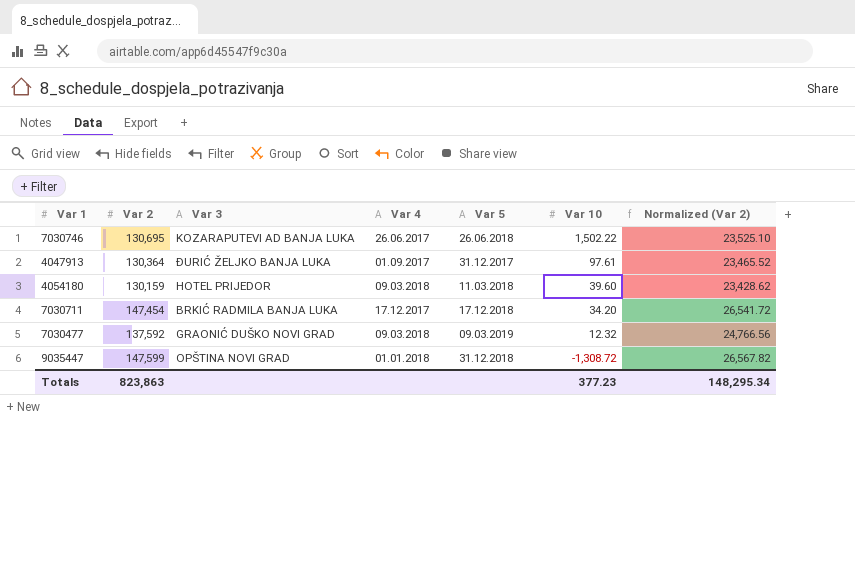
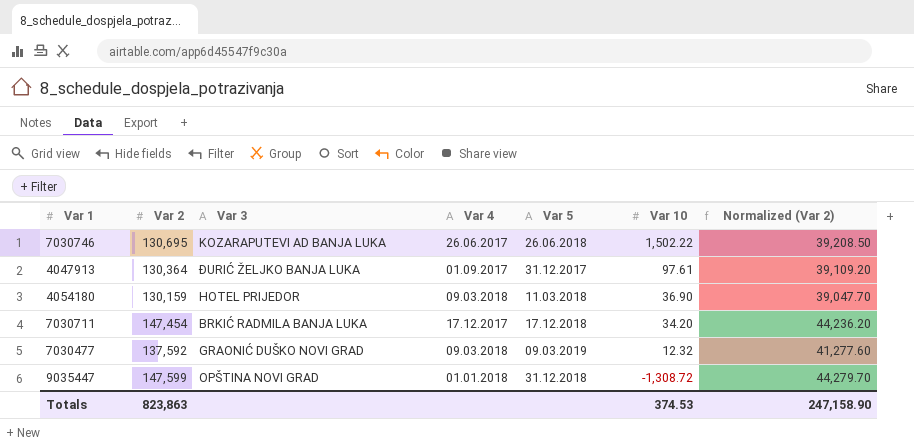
column Normalized (Var 2) | formula: [Var 2] * 0.18 -> [Var 2] * 0.3
4054180 | Var 10: 39.60 -> 36.90
Totals | Var 10: 377.23 -> 374.53
Totals | Normalized (Var 2): 148,295.34 -> 247,158.90

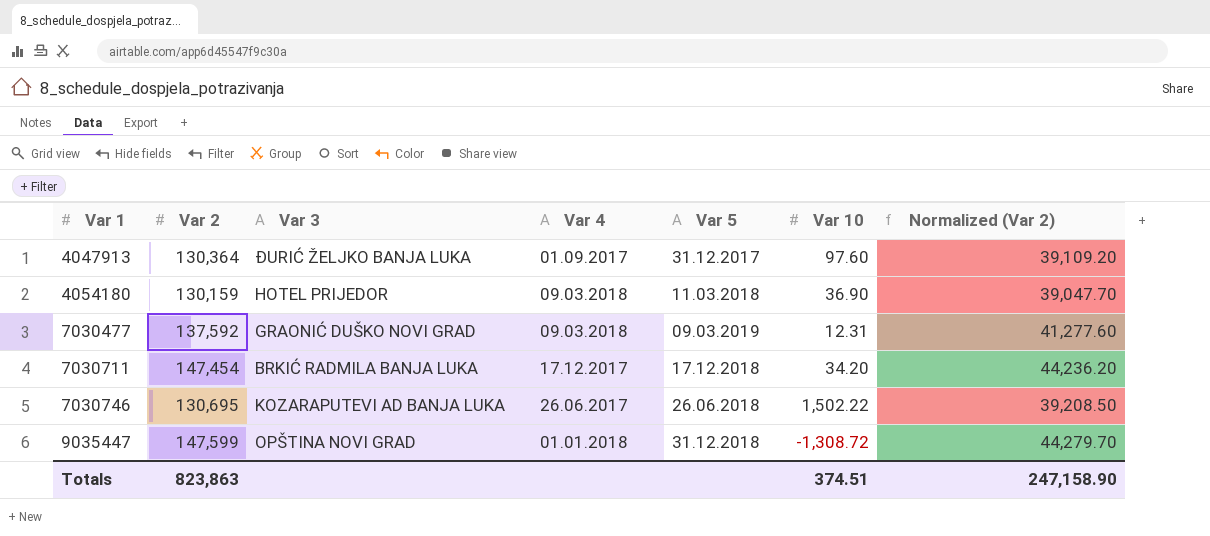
row order: Var 10 descending -> Var 1 ascending
4047913 | Var 10: 97.61 -> 97.60
7030477 | Var 10: 12.32 -> 12.31
Totals | Var 10: 374.53 -> 374.51

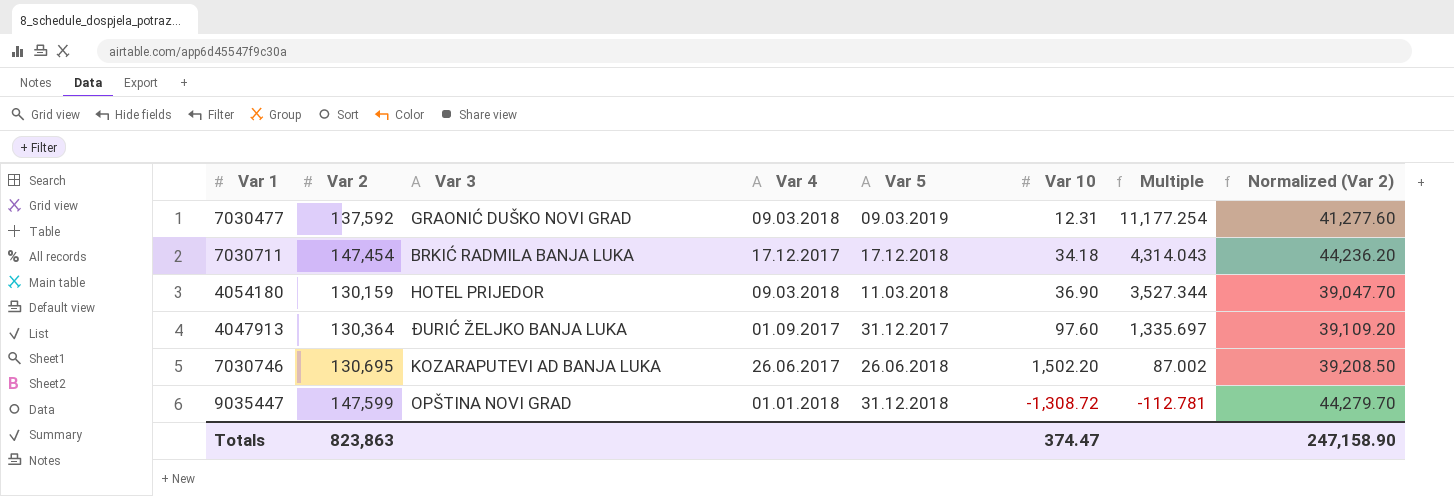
row order: Var 1 ascending -> Multiple descending
column Multiple | formula: none -> [Var 2] / [Var 10]
7030711 | Var 10: 34.20 -> 34.18
7030746 | Var 10: 1,502.22 -> 1,502.20
Totals | Var 10: 374.51 -> 374.47

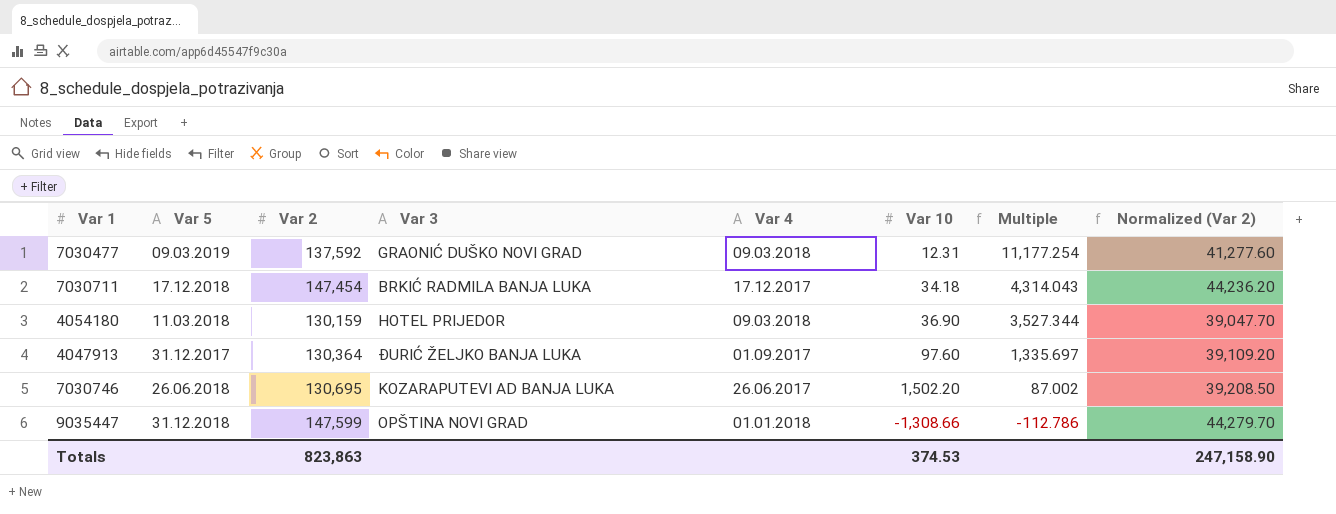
column Var 5 | position: 5 -> 2
9035447 | Var 10: -1,308.72 -> -1,308.66
9035447 | Multiple: -112.781 -> -112.786
Totals | Var 10: 374.47 -> 374.53

